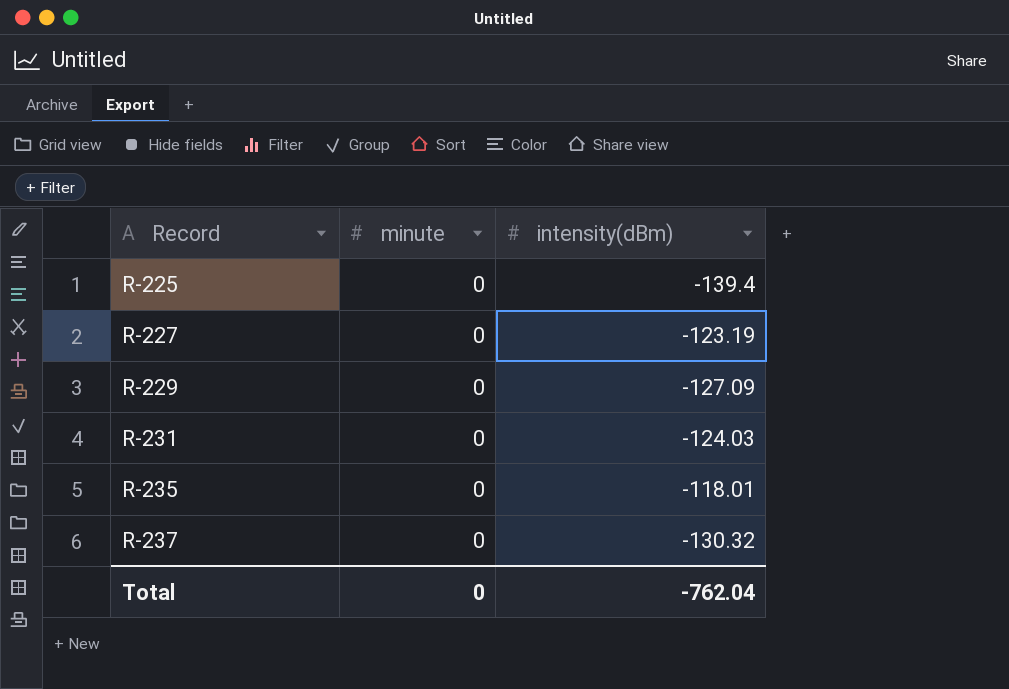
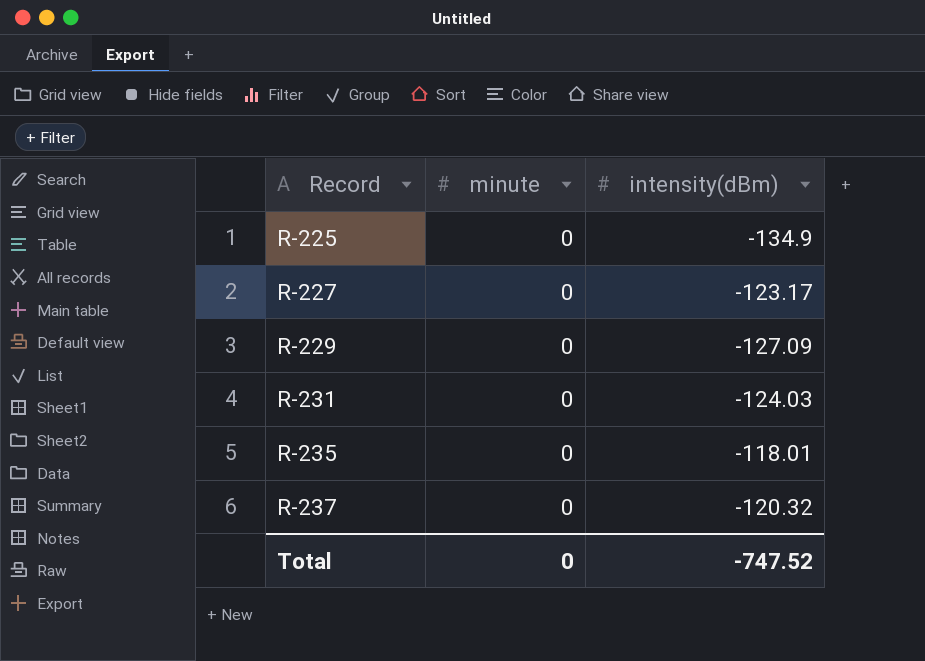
R-225 | intensity(dBm): -139.4 -> -134.9
R-227 | intensity(dBm): -123.19 -> -123.17
R-237 | intensity(dBm): -130.32 -> -120.32
Total | intensity(dBm): -762.04 -> -747.52

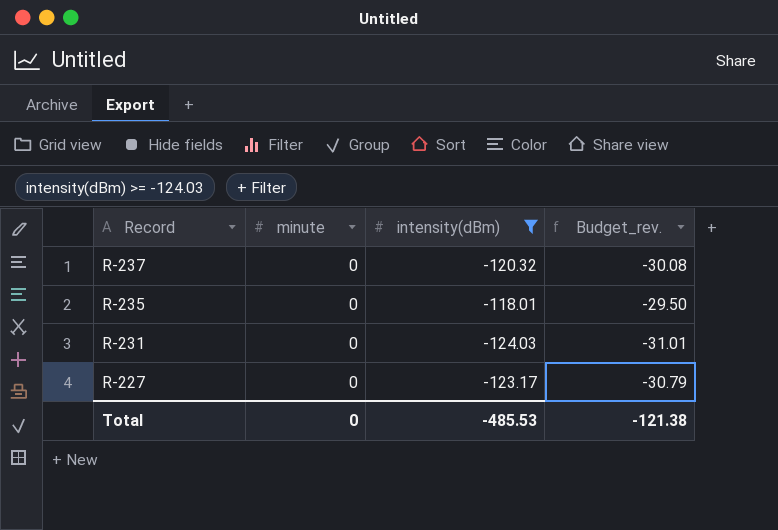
filter: none -> intensity(dBm) >= -124.03
row order: Record ascending -> Record descending
column Budget_rev. | formula: none -> [intensity(dBm)] * 0.25
Total | intensity(dBm): -747.52 -> -485.53

